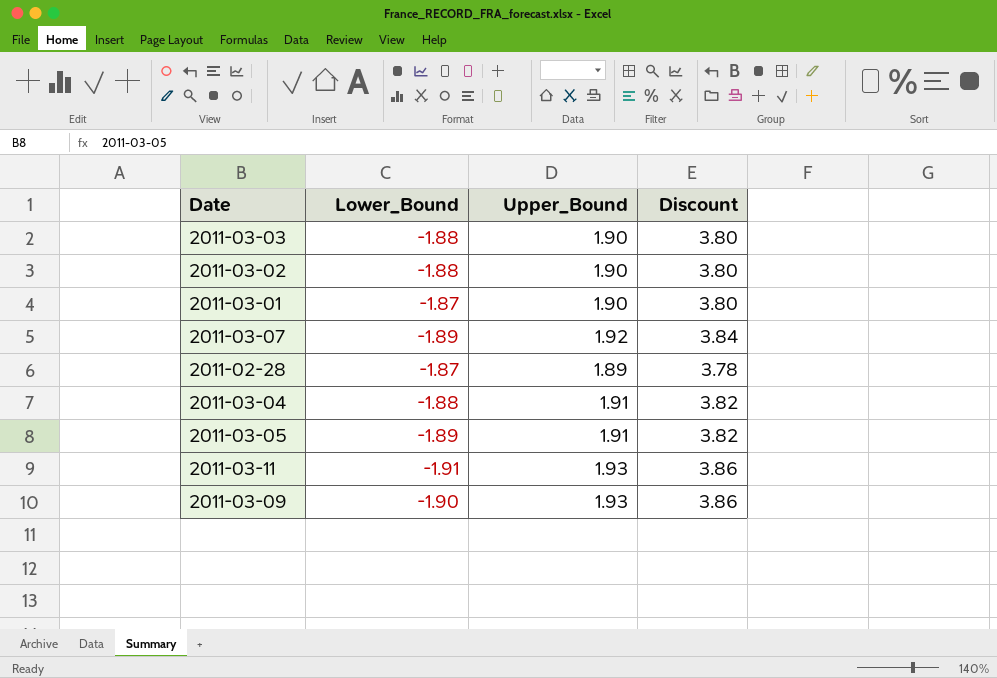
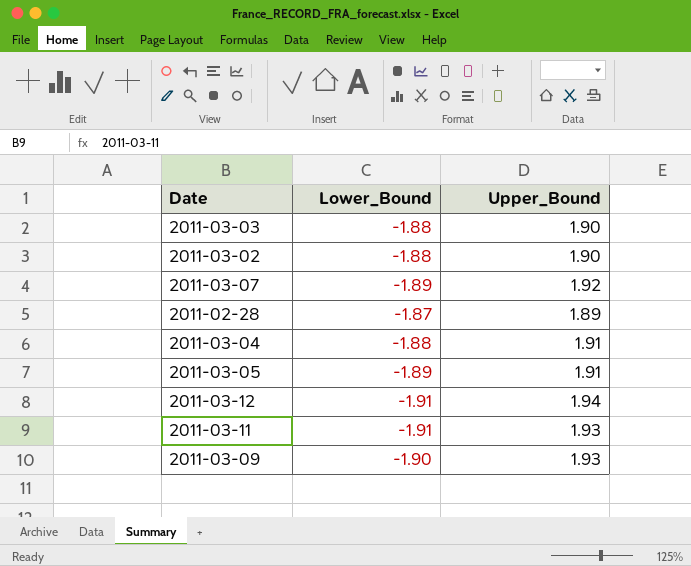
column Discount | formula: [Upper_Bound] * 2 -> none
row 2011-03-01: -1.87 | 1.90 | 3.80 -> none
row 2011-03-12: none -> -1.91 | 1.94

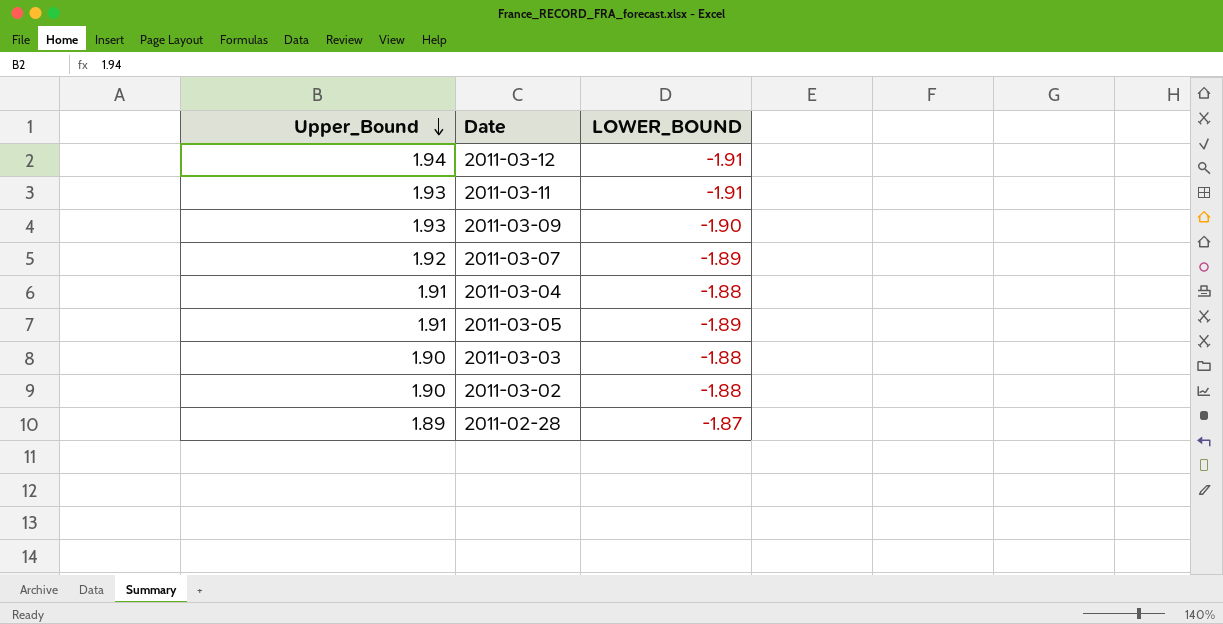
row order: none -> Upper_Bound descending
column Upper_Bound | position: 3 -> 1
column name: Lower_Bound -> LOWER_BOUND

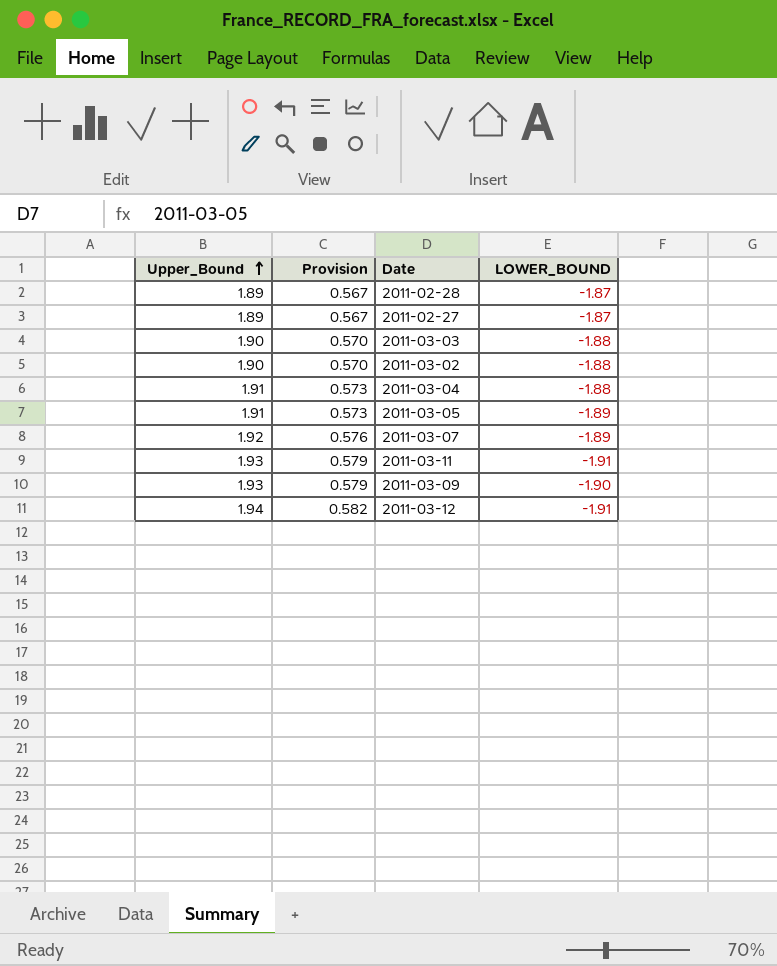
row order: Upper_Bound descending -> Upper_Bound ascending
column Provision | formula: none -> [Upper_Bound] * 0.3
row 2011-02-27: none -> 1.89 | 0.567 | -1.87

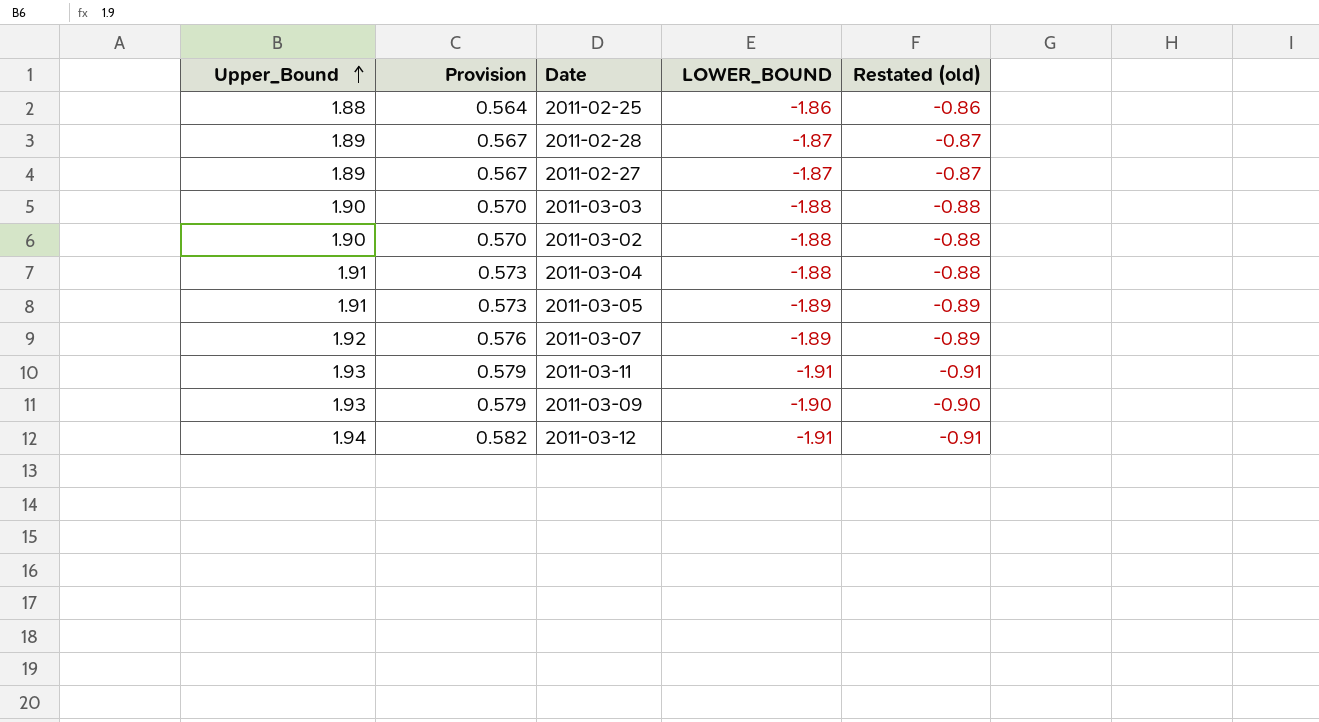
column Restated (old) | formula: none -> [LOWER_BOUND] + 1
row 2011-02-25: none -> 1.88 | 0.564 | -1.86 | -0.86

